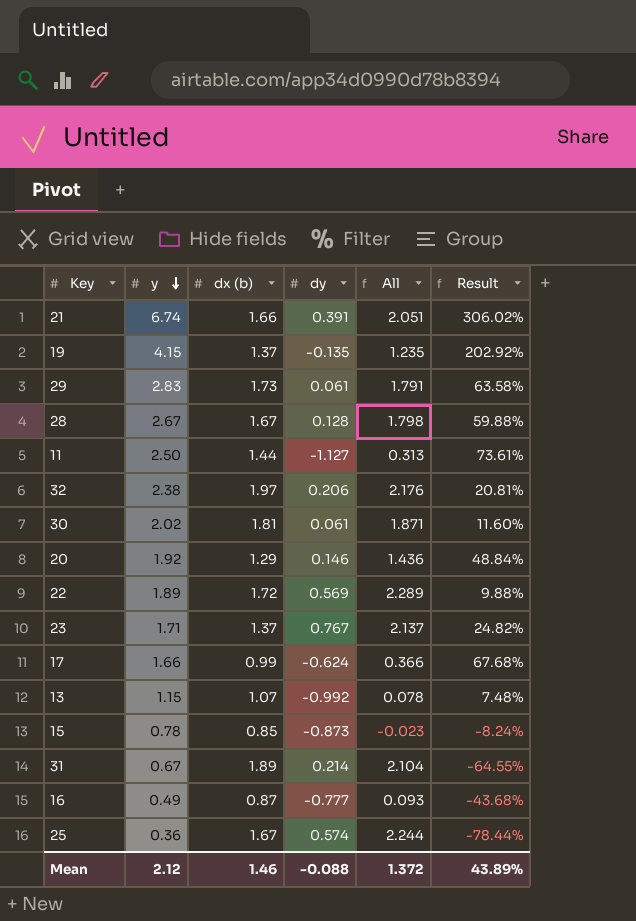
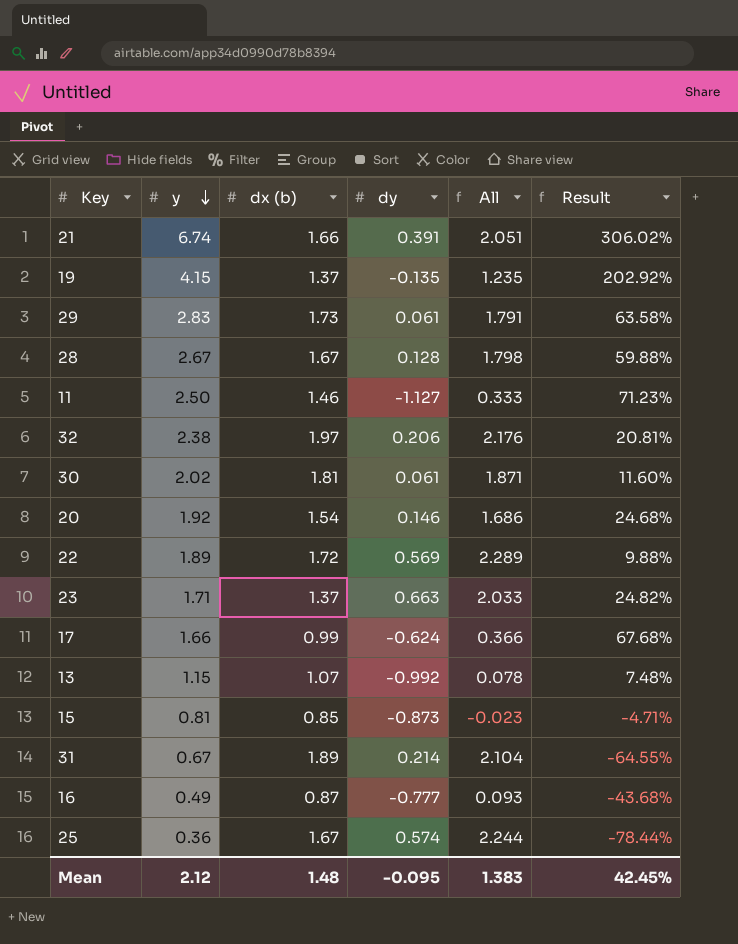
11 | dx (b): 1.44 -> 1.46
11 | All: 0.313 -> 0.333
11 | Result: 73.61% -> 71.23%
20 | dx (b): 1.29 -> 1.54
20 | All: 1.436 -> 1.686
20 | Result: 48.84% -> 24.68%
23 | dy: 0.767 -> 0.663
23 | All: 2.137 -> 2.033
15 | y: 0.78 -> 0.81
15 | Result: -8.24% -> -4.71%
Mean | dx (b): 1.46 -> 1.48
Mean | dy: -0.088 -> -0.095
Mean | All: 1.372 -> 1.383
Mean | Result: 43.89% -> 42.45%

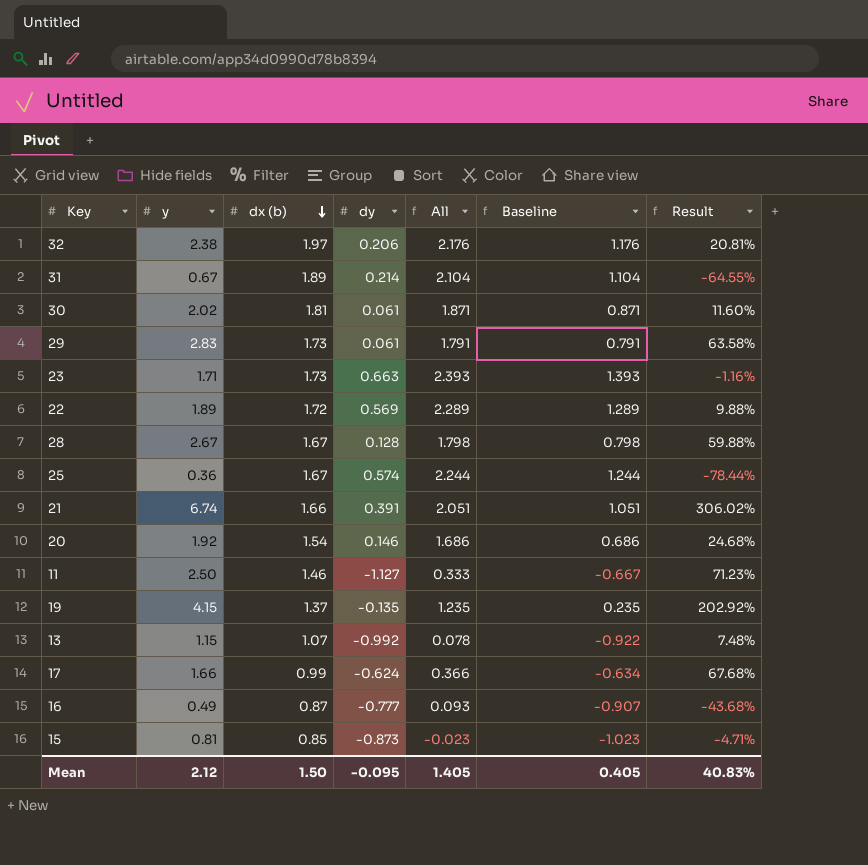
row order: y descending -> dx (b) descending
column Baseline | formula: none -> [All] - 1
23 | dx (b): 1.37 -> 1.73
23 | All: 2.033 -> 2.393
23 | Result: 24.82% -> -1.16%
Mean | dx (b): 1.48 -> 1.50
Mean | All: 1.383 -> 1.405
Mean | Result: 42.45% -> 40.83%

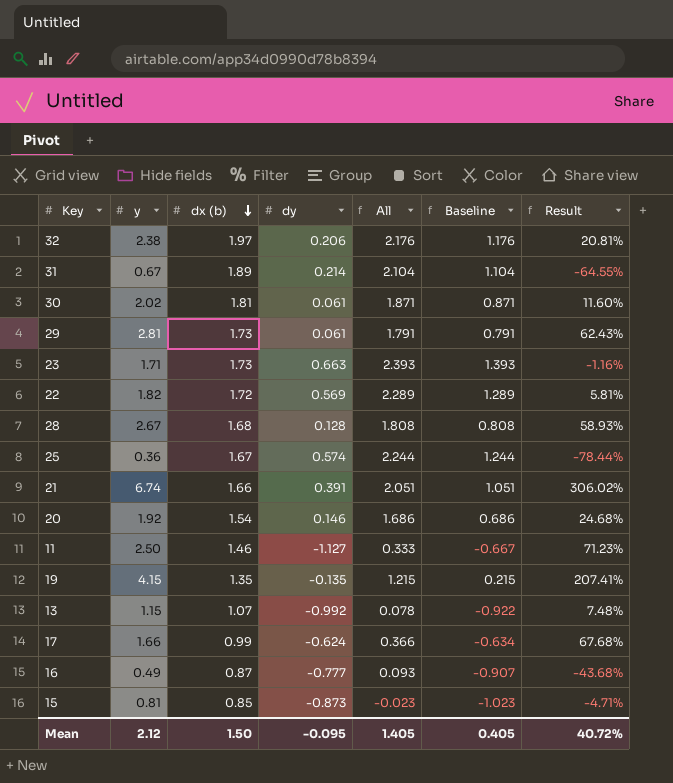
29 | y: 2.83 -> 2.81
29 | Result: 63.58% -> 62.43%
22 | y: 1.89 -> 1.82
22 | Result: 9.88% -> 5.81%
28 | dx (b): 1.67 -> 1.68
28 | All: 1.798 -> 1.808
28 | Baseline: 0.798 -> 0.808
28 | Result: 59.88% -> 58.93%
19 | dx (b): 1.37 -> 1.35
19 | All: 1.235 -> 1.215
19 | Baseline: 0.235 -> 0.215
19 | Result: 202.92% -> 207.41%
Mean | Result: 40.83% -> 40.72%

